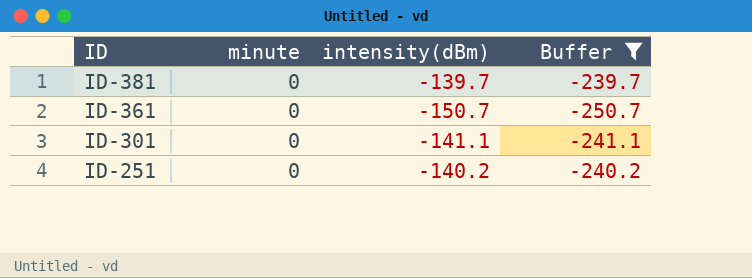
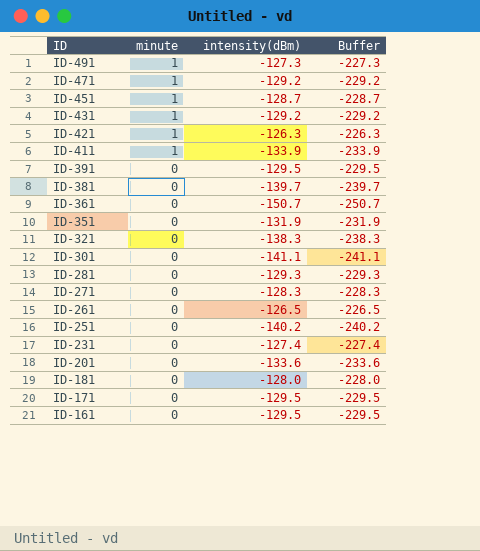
filter: Buffer <= -239.7 -> none

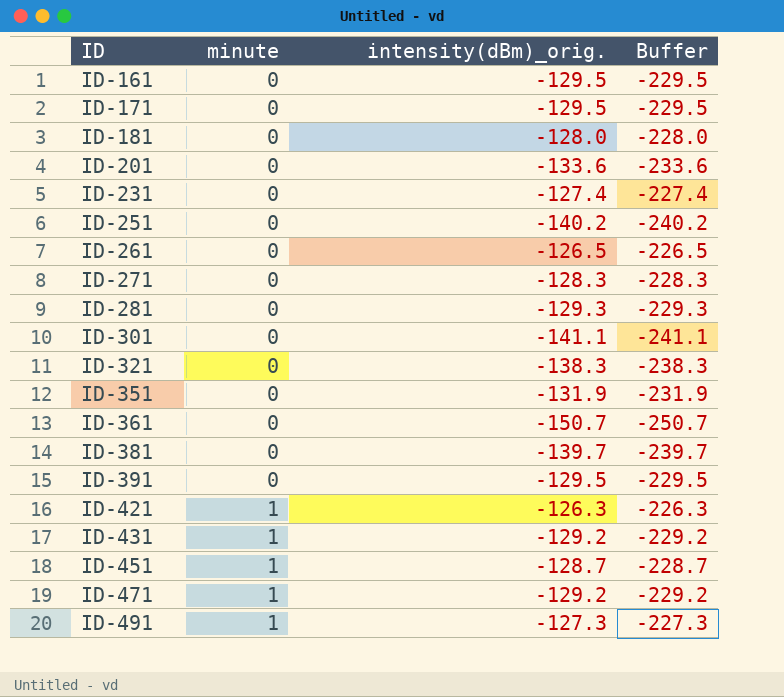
row order: ID descending -> ID ascending
column name: intensity(dBm) -> intensity(dBm)_orig.
row ID-411: 1 | -133.9 | -233.9 -> none

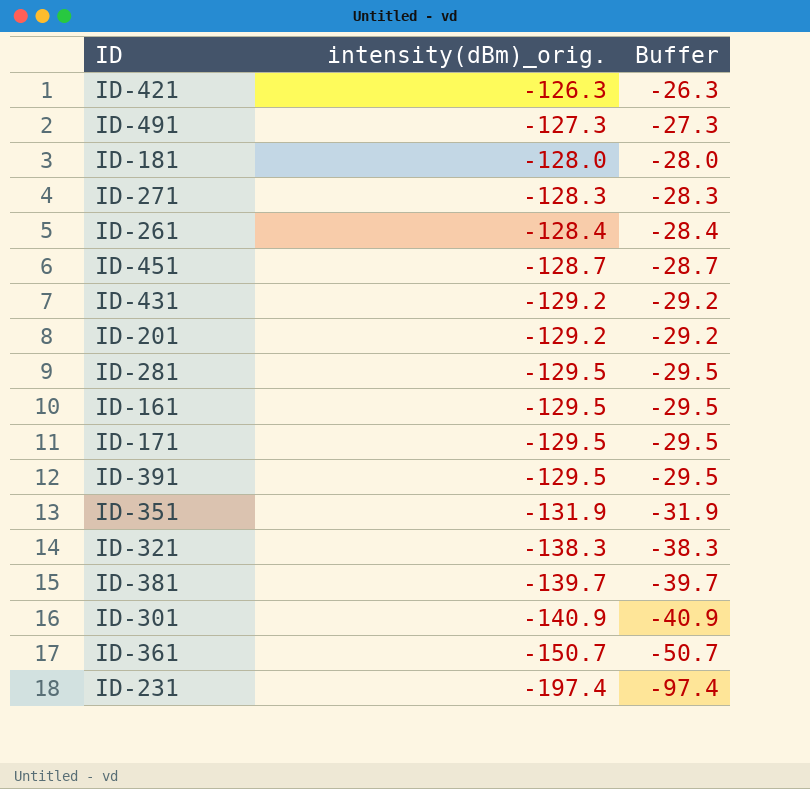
row order: ID ascending -> intensity(dBm)_orig. descending
column minute | position: 2 -> none
column Buffer | formula: [intensity(dBm)_orig.] - 100 -> [intensity(dBm)_orig.] + 100
row ID-251: 0 | -140.2 | -240.2 -> none
row ID-471: 1 | -129.2 | -229.2 -> none
ID-261 | intensity(dBm)_orig.: -126.5 -> -128.4
ID-201 | intensity(dBm)_orig.: -133.6 -> -129.2
ID-281 | intensity(dBm)_orig.: -129.3 -> -129.5
ID-301 | intensity(dBm)_orig.: -141.1 -> -140.9
ID-231 | intensity(dBm)_orig.: -127.4 -> -197.4

